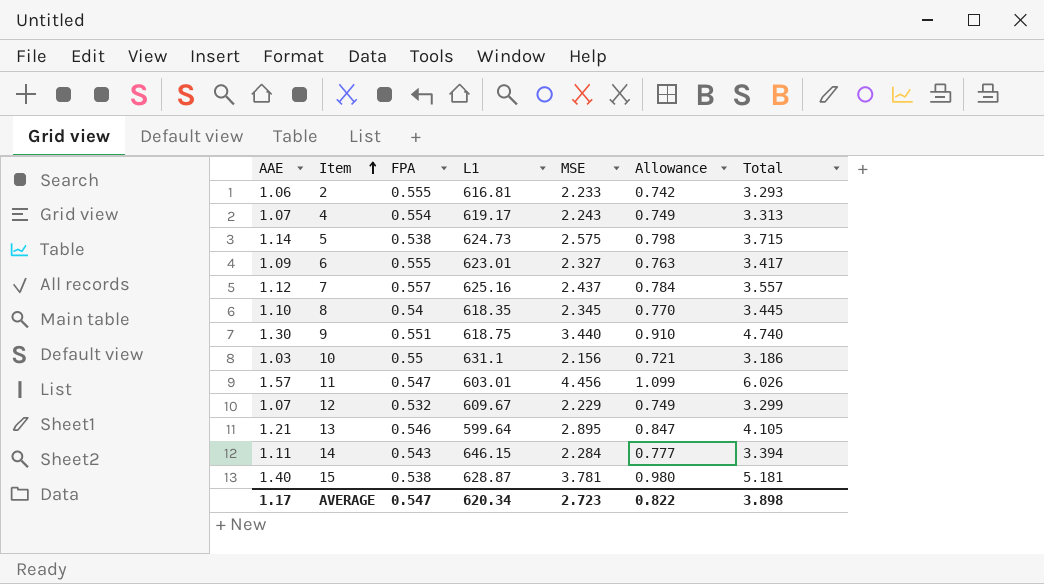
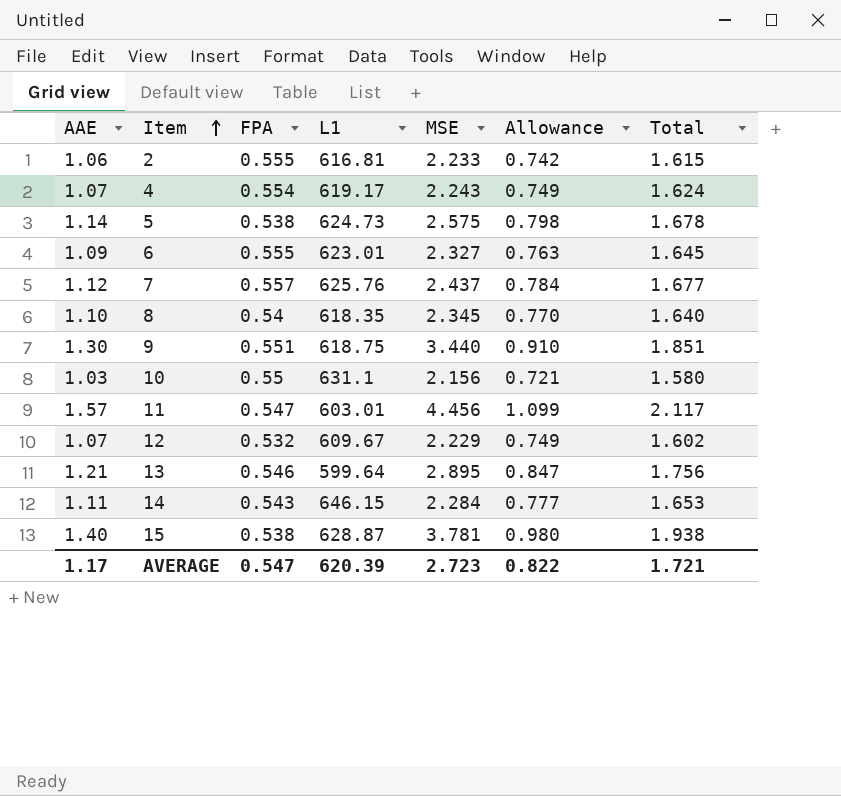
column Total | formula: [AAE] + [MSE] -> [AAE] + [FPA]
7 | L1: 625.16 -> 625.76
AVERAGE | L1: 620.34 -> 620.39
AVERAGE | Total: 3.898 -> 1.721

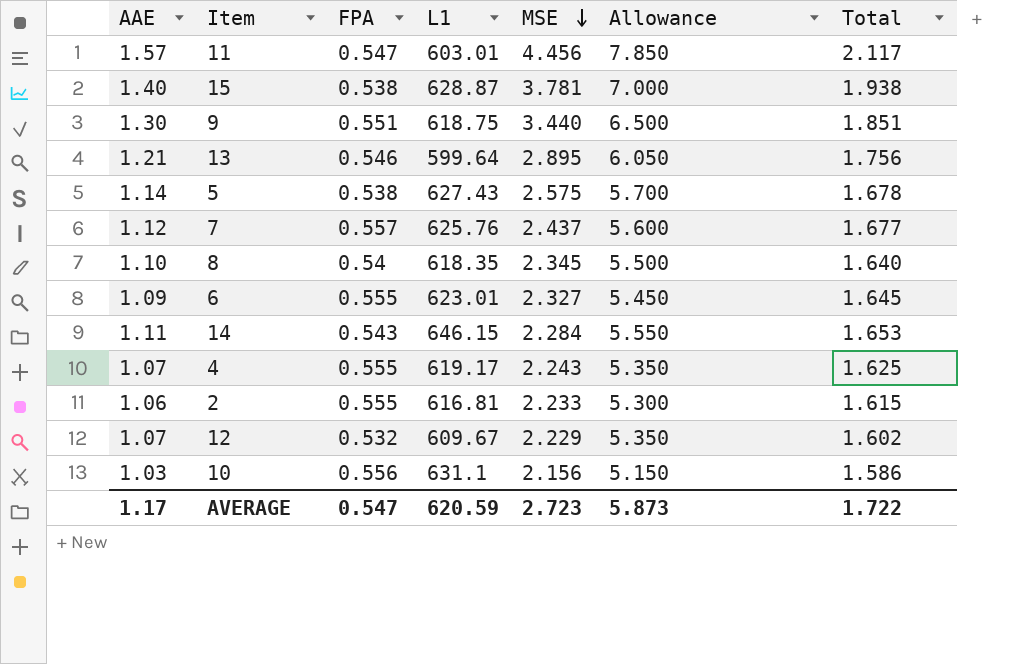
row order: Item ascending -> MSE descending
column Allowance | formula: [AAE] * 0.7 -> [AAE] * 5
5 | L1: 624.73 -> 627.43
4 | FPA: 0.554 -> 0.555
4 | Total: 1.624 -> 1.625
10 | FPA: 0.55 -> 0.556
10 | Total: 1.580 -> 1.586
AVERAGE | L1: 620.39 -> 620.59
AVERAGE | Allowance: 0.822 -> 5.873
AVERAGE | Total: 1.721 -> 1.722

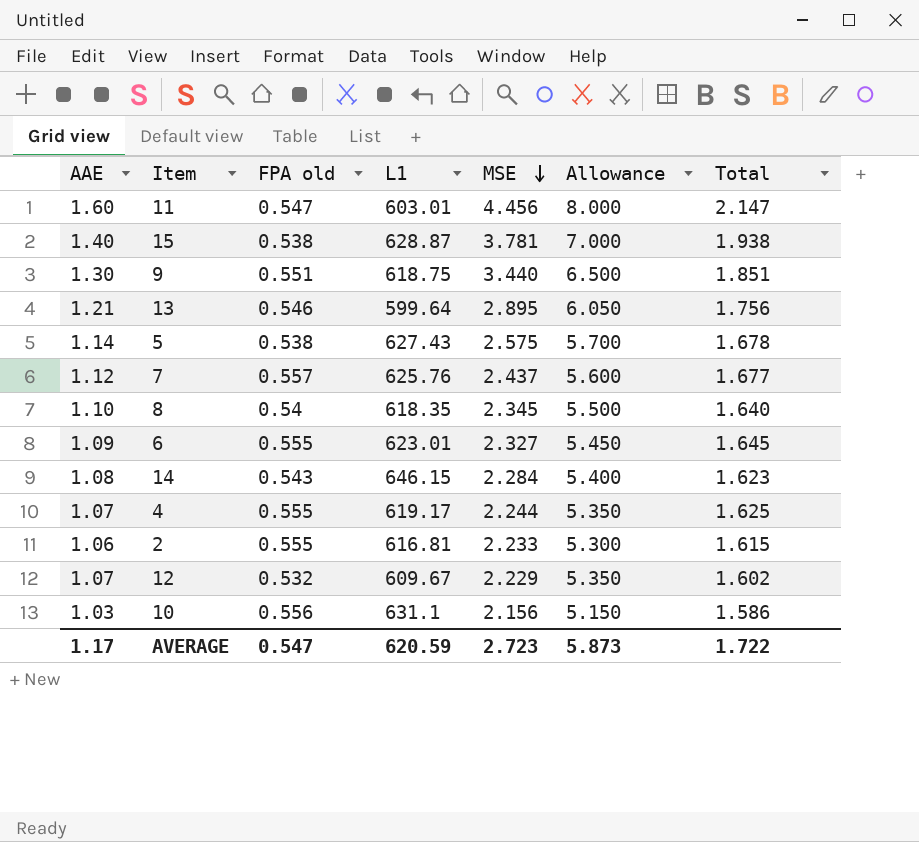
column name: FPA -> FPA old
11 | AAE: 1.57 -> 1.60
11 | Allowance: 7.850 -> 8.000
11 | Total: 2.117 -> 2.147
14 | AAE: 1.11 -> 1.08
14 | Allowance: 5.550 -> 5.400
14 | Total: 1.653 -> 1.623
4 | MSE: 2.243 -> 2.244

